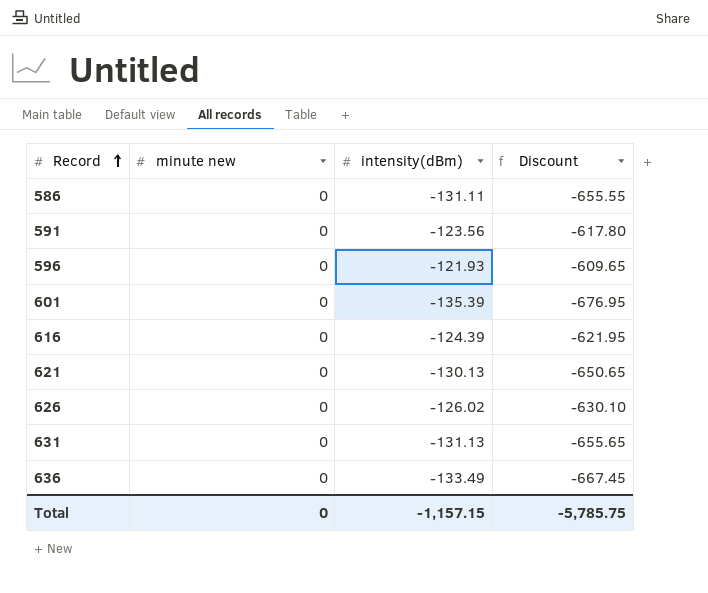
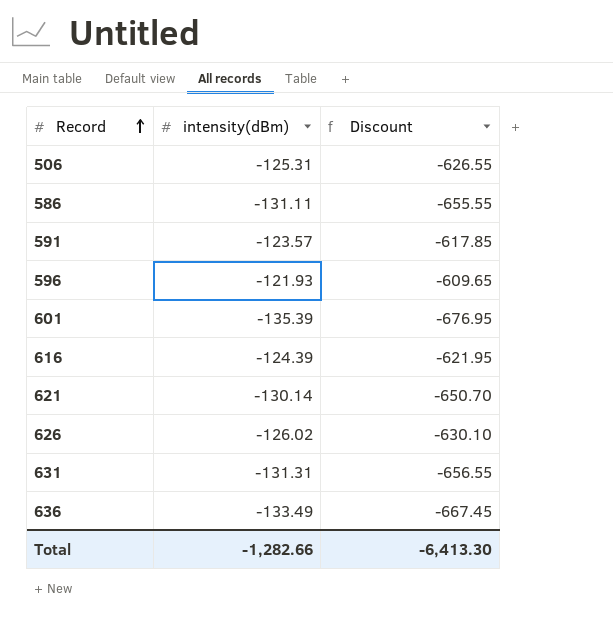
column minute new | position: 2 -> none
row 506: none -> -125.31 | -626.55
591 | intensity(dBm): -123.56 -> -123.57
591 | Discount: -617.80 -> -617.85
621 | intensity(dBm): -130.13 -> -130.14
621 | Discount: -650.65 -> -650.70
631 | intensity(dBm): -131.13 -> -131.31
631 | Discount: -655.65 -> -656.55
Total | intensity(dBm): -1,157.15 -> -1,282.66
Total | Discount: -5,785.75 -> -6,413.30

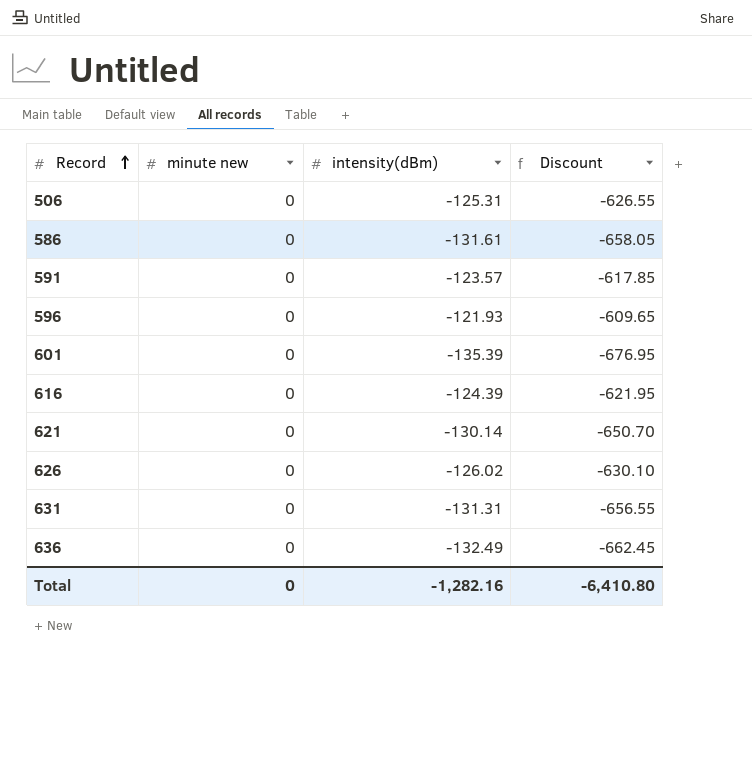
column minute new | position: none -> 2
586 | intensity(dBm): -131.11 -> -131.61
586 | Discount: -655.55 -> -658.05
636 | intensity(dBm): -133.49 -> -132.49
636 | Discount: -667.45 -> -662.45
Total | intensity(dBm): -1,282.66 -> -1,282.16
Total | Discount: -6,413.30 -> -6,410.80

